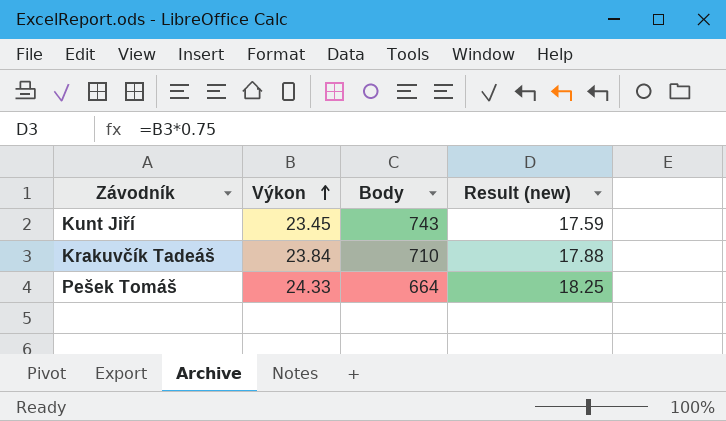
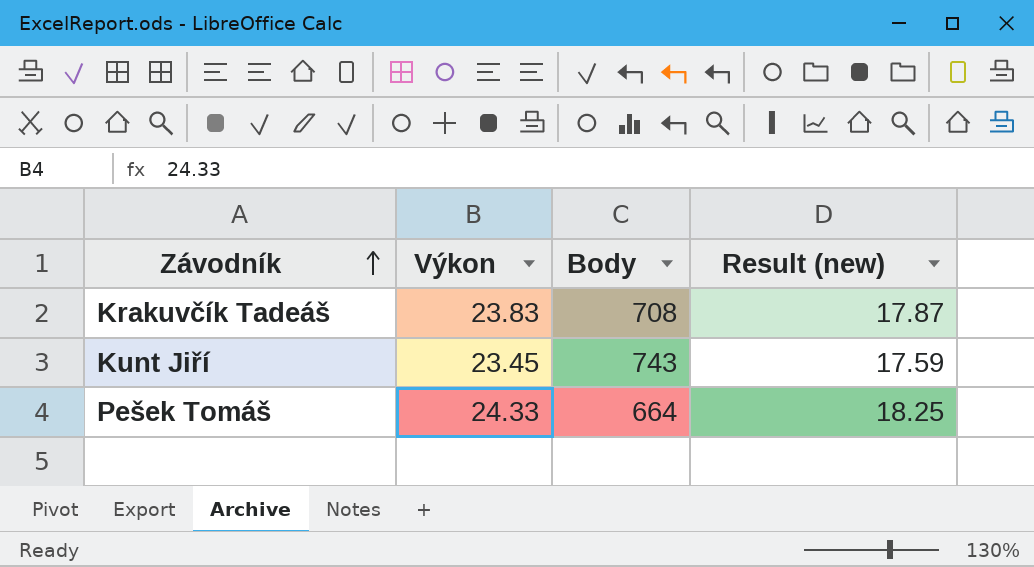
row order: Výkon ascending -> Závodník ascending
Krakuvčík Tadeáš | Výkon: 23.84 -> 23.83
Krakuvčík Tadeáš | Body: 710 -> 708
Krakuvčík Tadeáš | Result (new): 17.88 -> 17.87

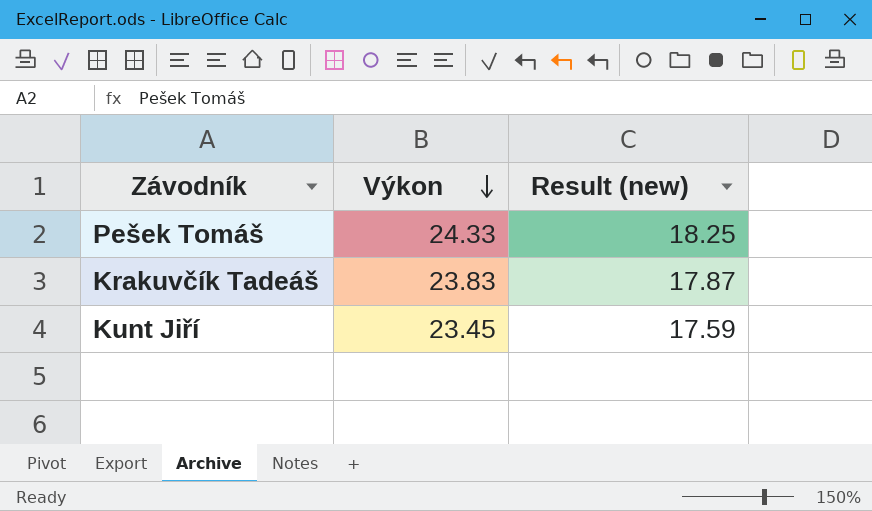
row order: Závodník ascending -> Výkon descending
column Body | position: 3 -> none

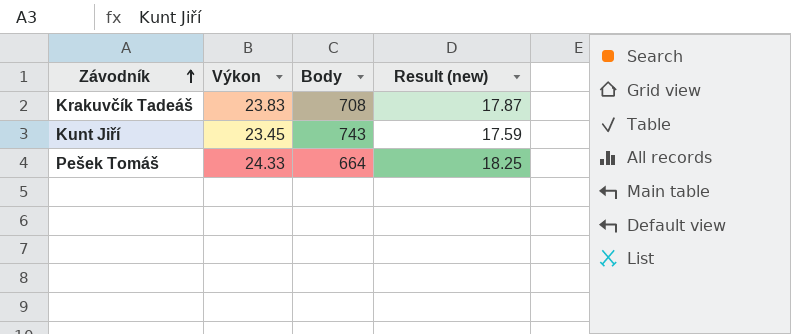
row order: Výkon descending -> Závodník ascending
column Body | position: none -> 3

